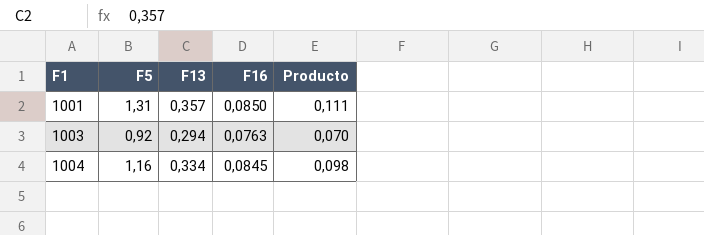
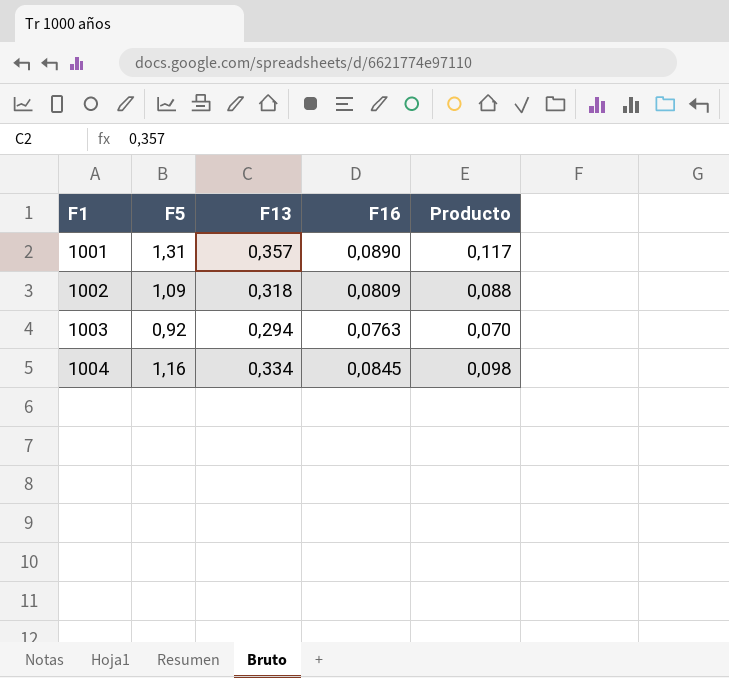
1001 | F16: 0,0850 -> 0,0890
1001 | Producto: 0,111 -> 0,117
row 1002: none -> 1,09 | 0,318 | 0,0809 | 0,088

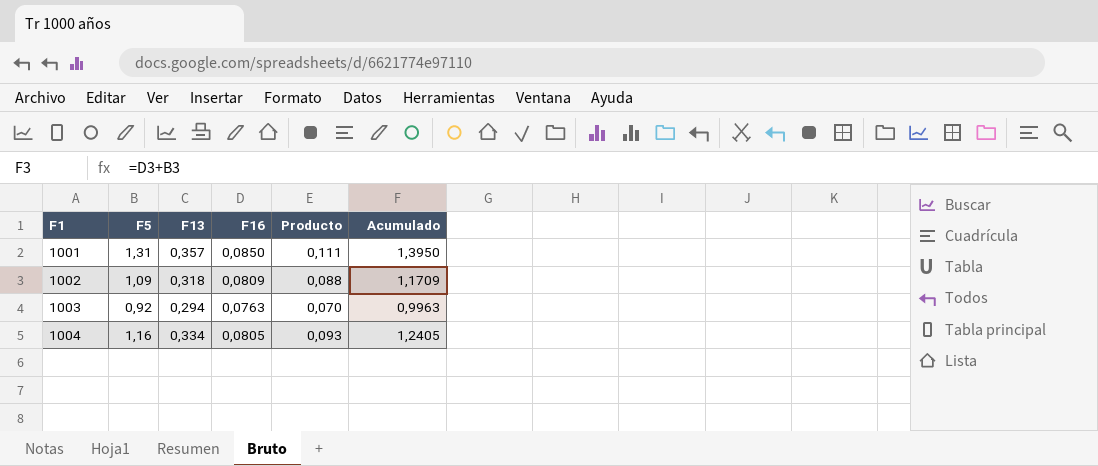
column Acumulado | formula: none -> [F5] + [F16]
1001 | F16: 0,0890 -> 0,0850
1001 | Producto: 0,117 -> 0,111
1004 | F16: 0,0845 -> 0,0805
1004 | Producto: 0,098 -> 0,093

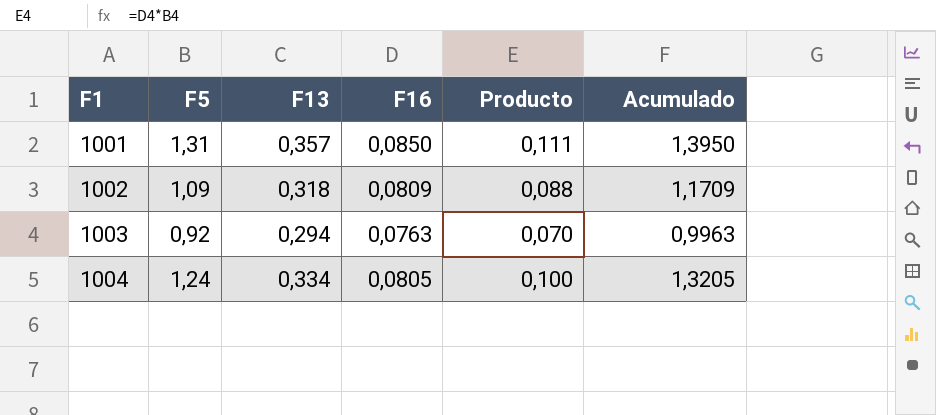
1004 | F5: 1,16 -> 1,24
1004 | Producto: 0,093 -> 0,100
1004 | Acumulado: 1,2405 -> 1,3205

